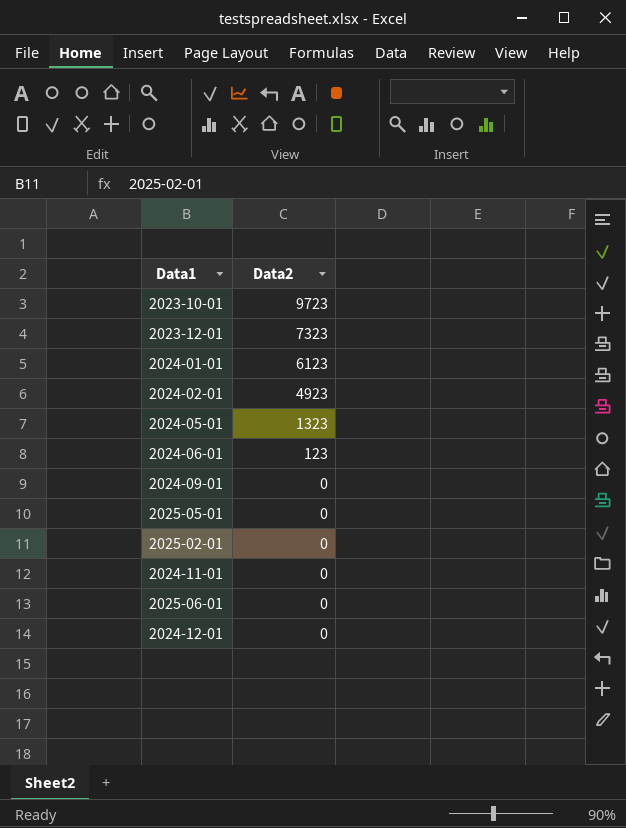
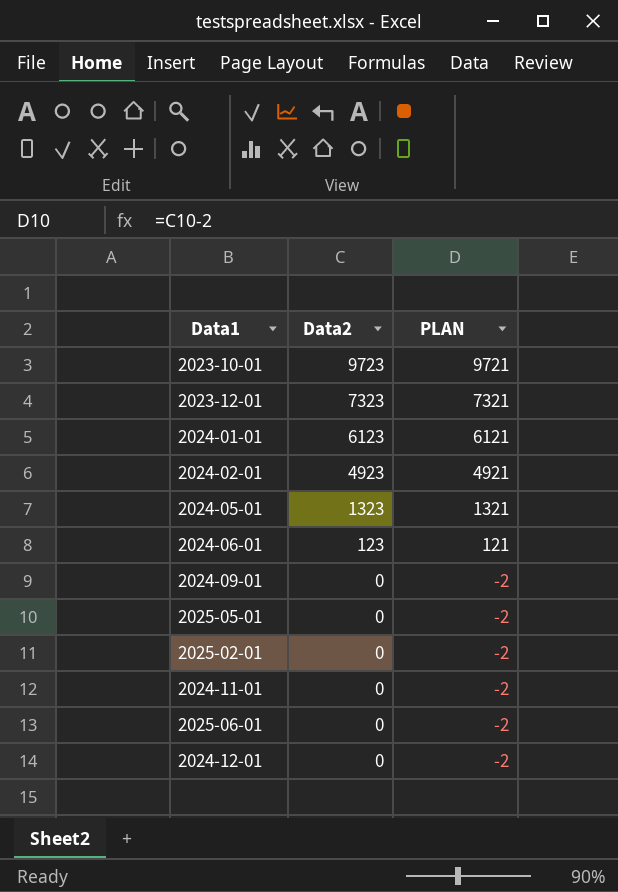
column PLAN | formula: none -> [Data2] - 2

